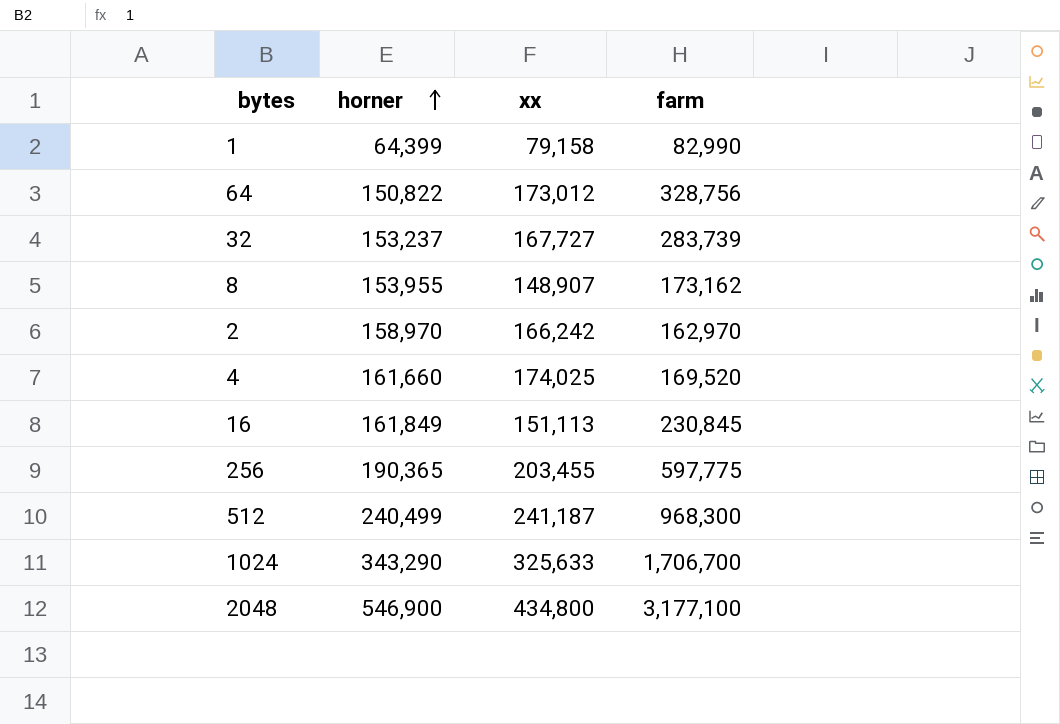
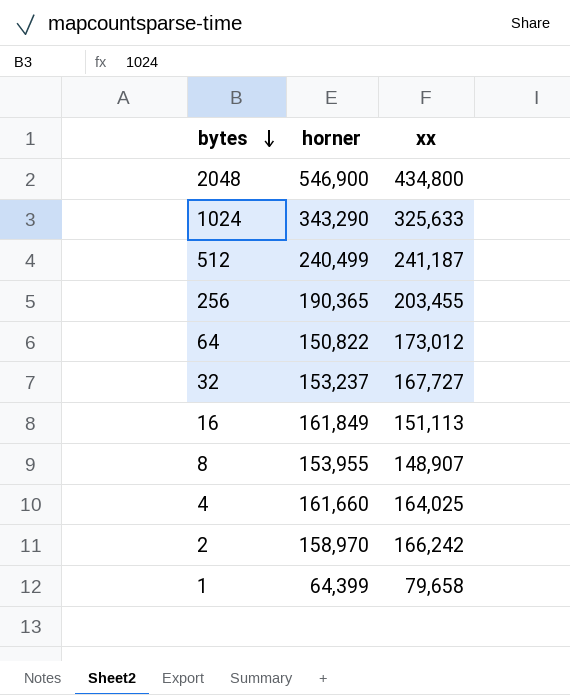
row order: horner ascending -> bytes descending
column farm | position: 4 -> none
4 | xx: 174,025 -> 164,025
1 | xx: 79,158 -> 79,658

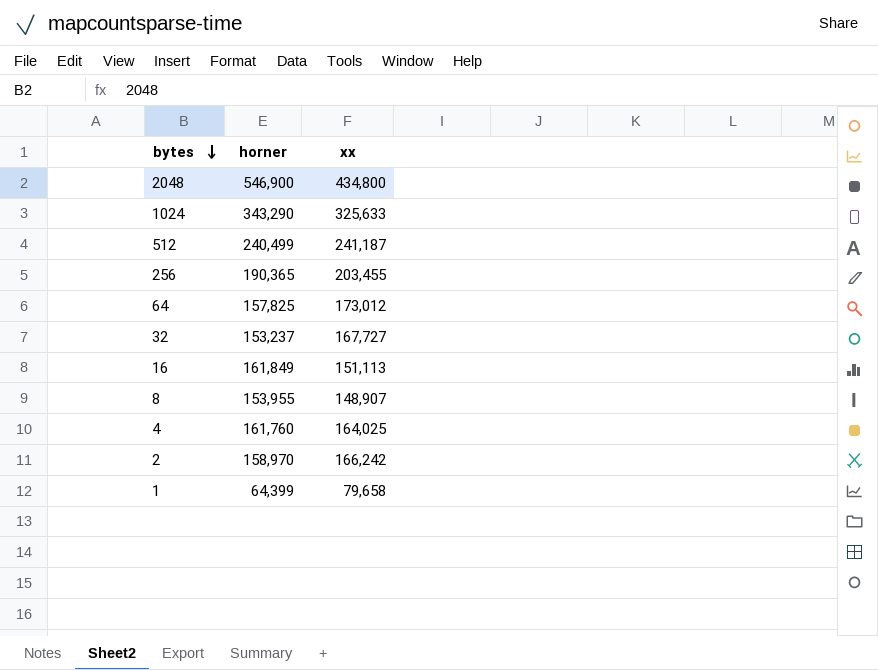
64 | horner: 150,822 -> 157,825
4 | horner: 161,660 -> 161,760

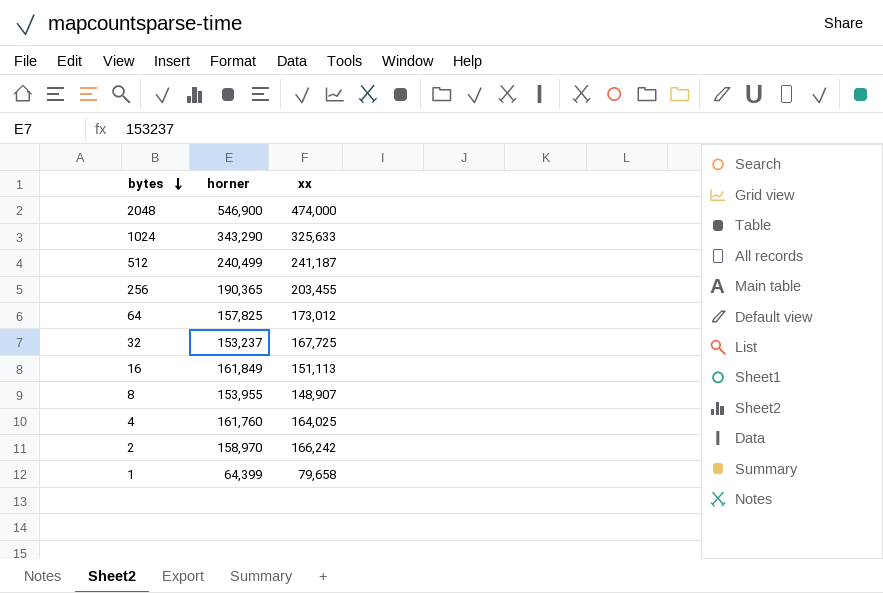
2048 | xx: 434,800 -> 474,000
32 | xx: 167,727 -> 167,725

